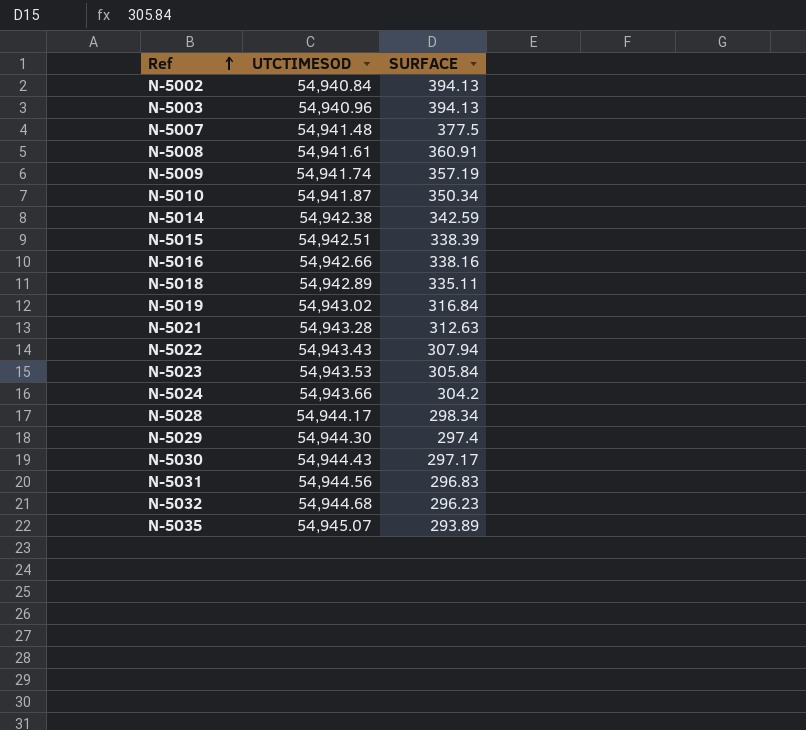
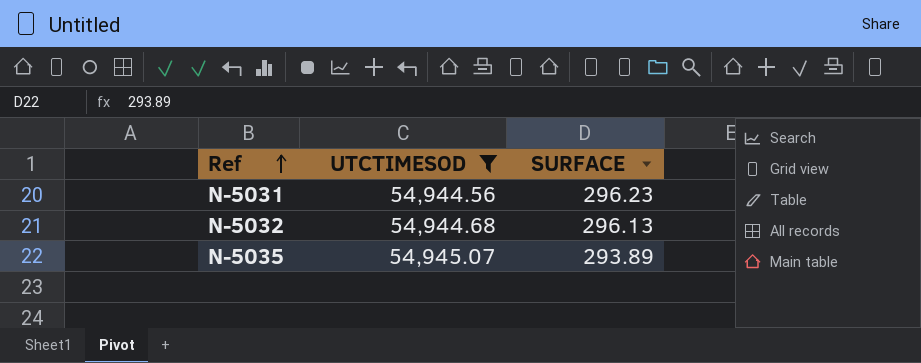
filter: none -> UTCTIMESOD >= 54,944.56
N-5031 | SURFACE: 296.83 -> 296.23
N-5032 | SURFACE: 296.23 -> 296.13

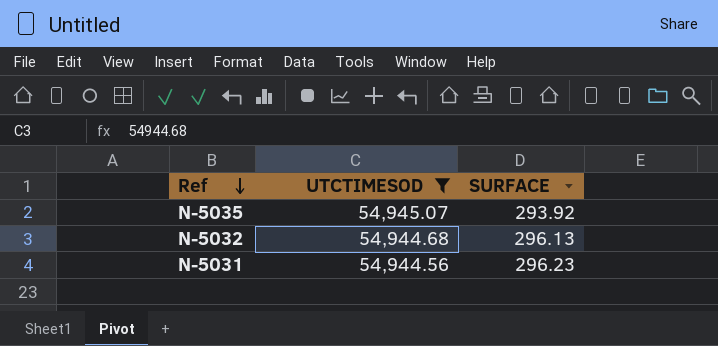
row order: Ref ascending -> Ref descending
N-5035 | SURFACE: 293.89 -> 293.92

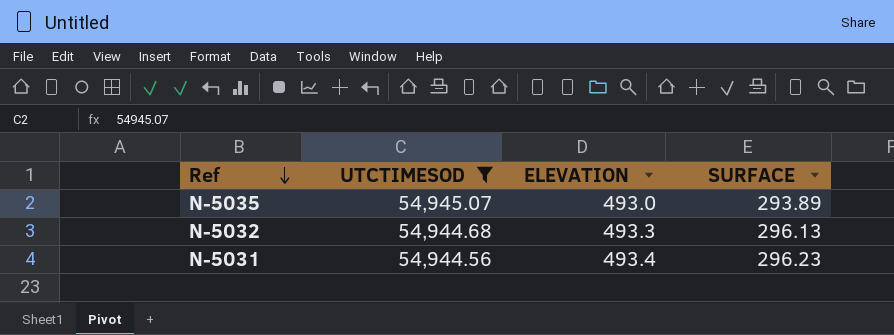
column ELEVATION | position: none -> 3
N-5035 | SURFACE: 293.92 -> 293.89

